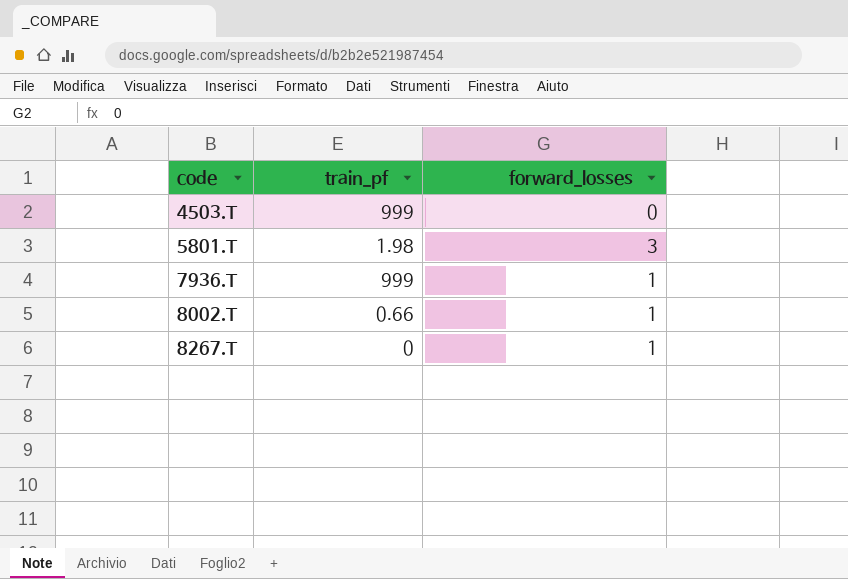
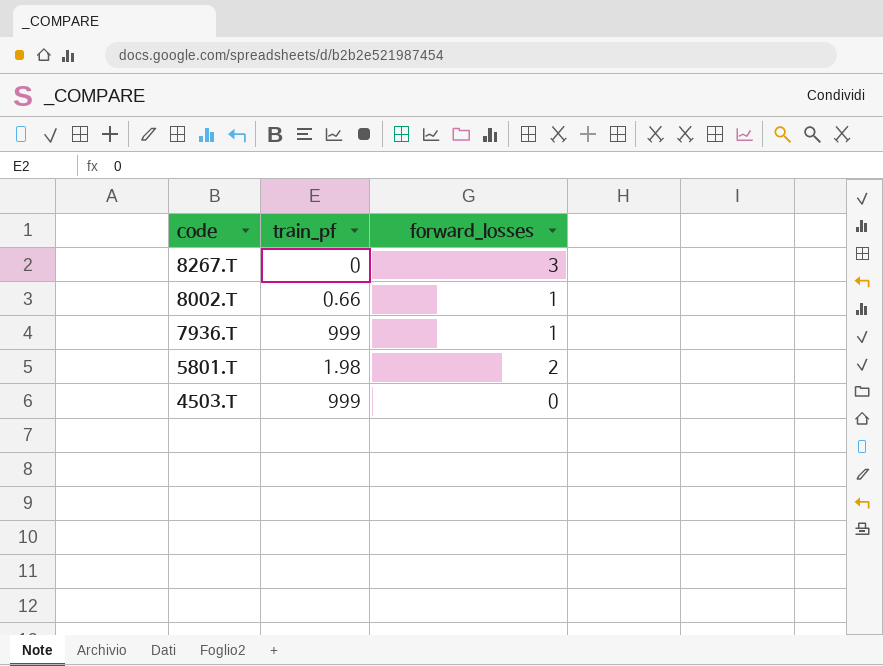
row order: code ascending -> code descending
8267.T | forward_losses: 1 -> 3
5801.T | forward_losses: 3 -> 2

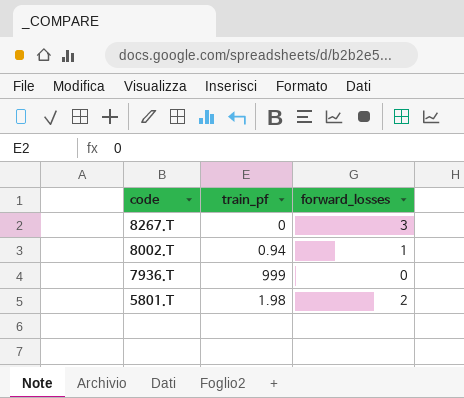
row 4503.T: 999 | 0 -> none
8002.T | train_pf: 0.66 -> 0.94
7936.T | forward_losses: 1 -> 0

